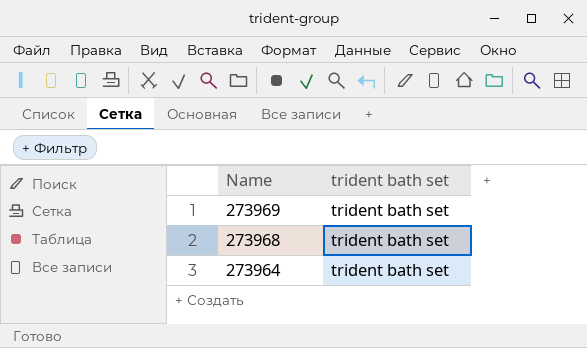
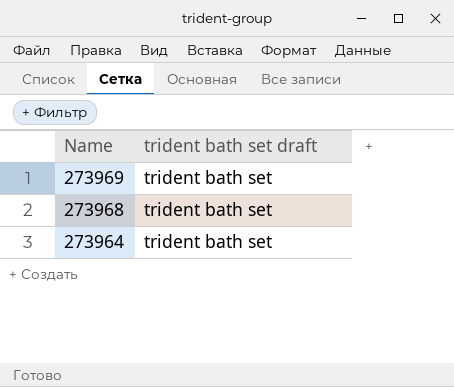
column name: trident bath set -> trident bath set draft

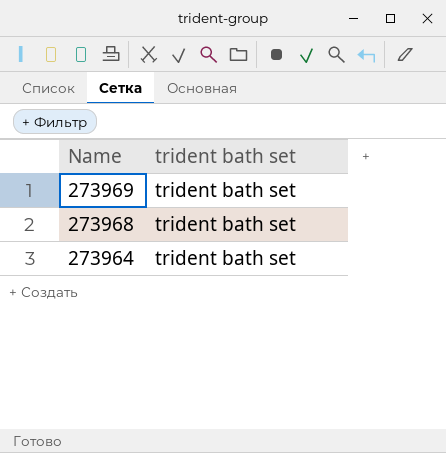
column name: trident bath set draft -> trident bath set

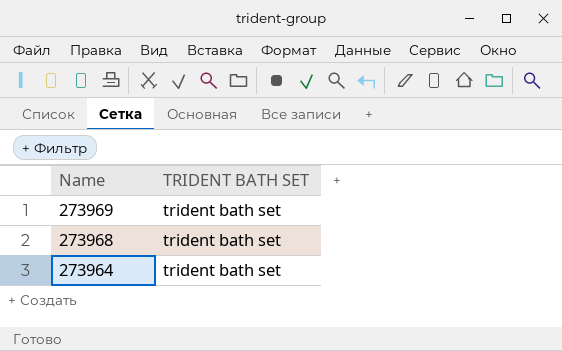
column name: trident bath set -> TRIDENT BATH SET

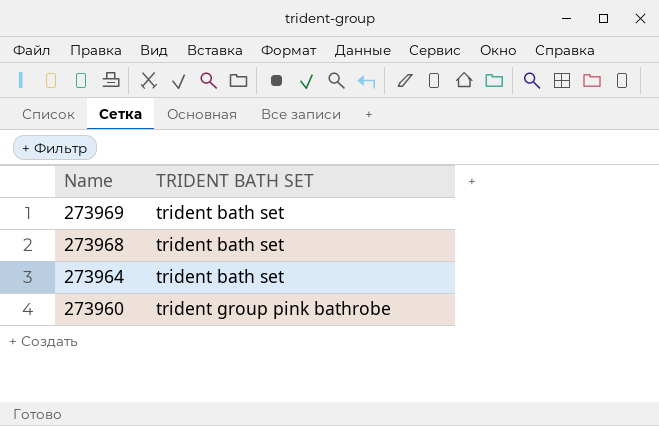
row 273960: none -> trident group pink bathrobe

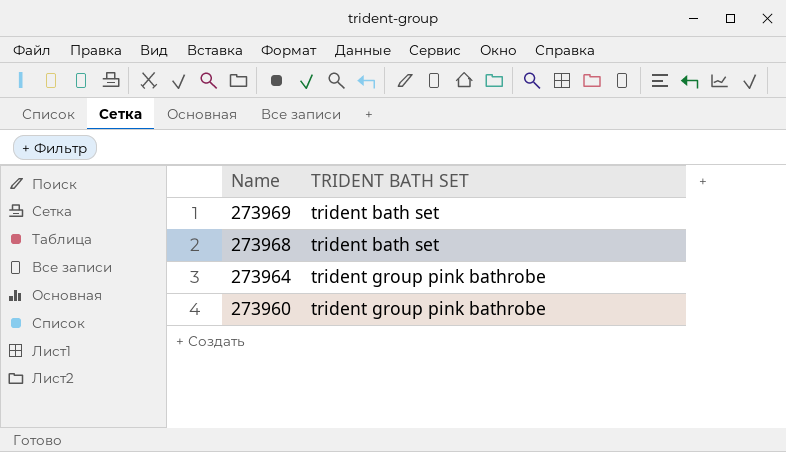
273964 | TRIDENT BATH SET: trident bath set -> trident group pink bathrobe

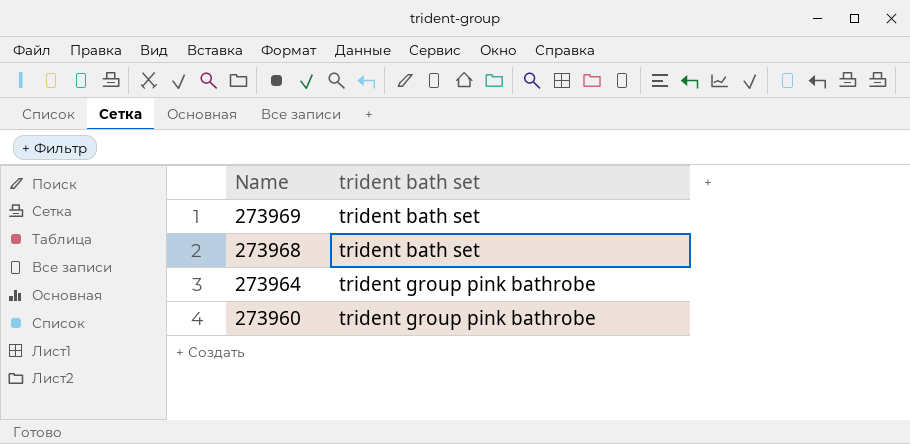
column name: TRIDENT BATH SET -> trident bath set

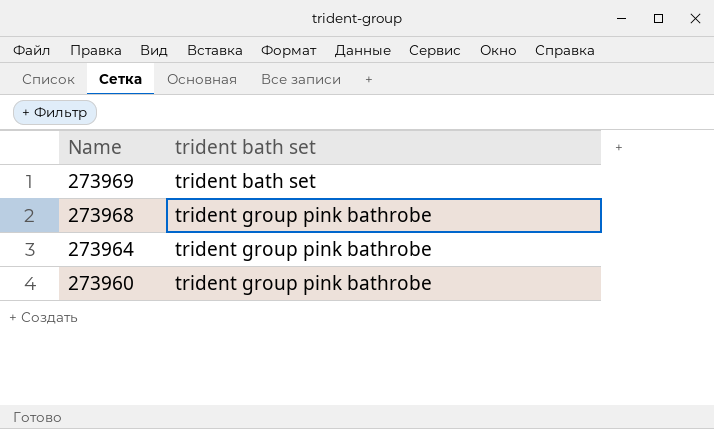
273968 | trident bath set: trident bath set -> trident group pink bathrobe

